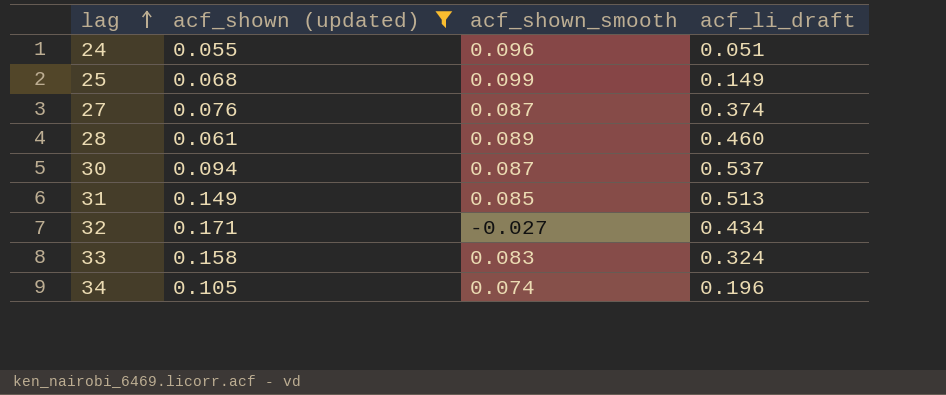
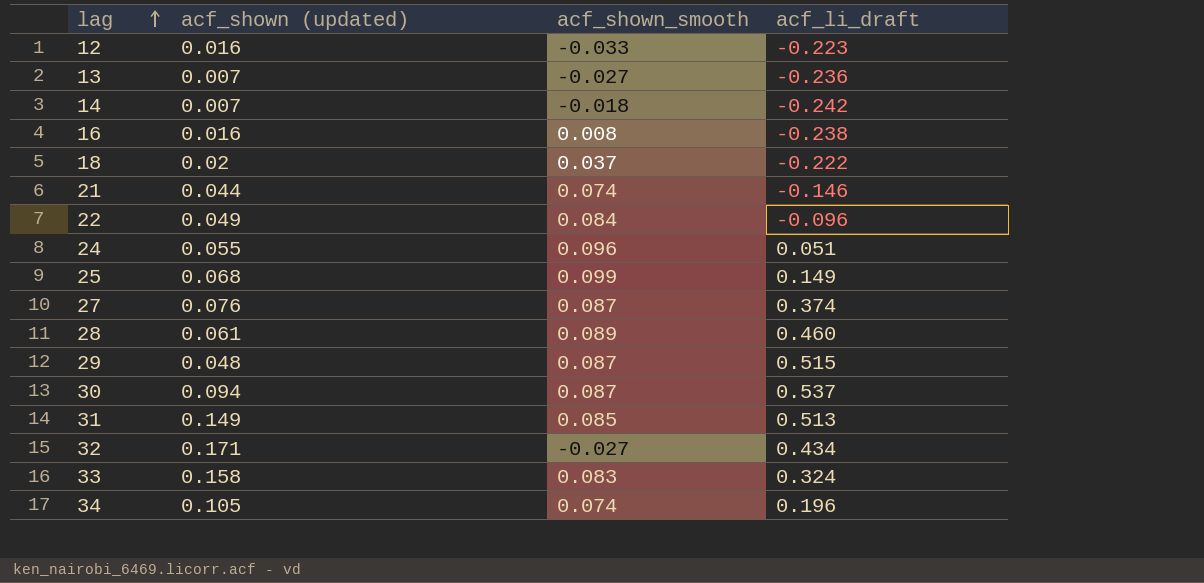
filter: acf_shown (updated) >= 0.055 -> none

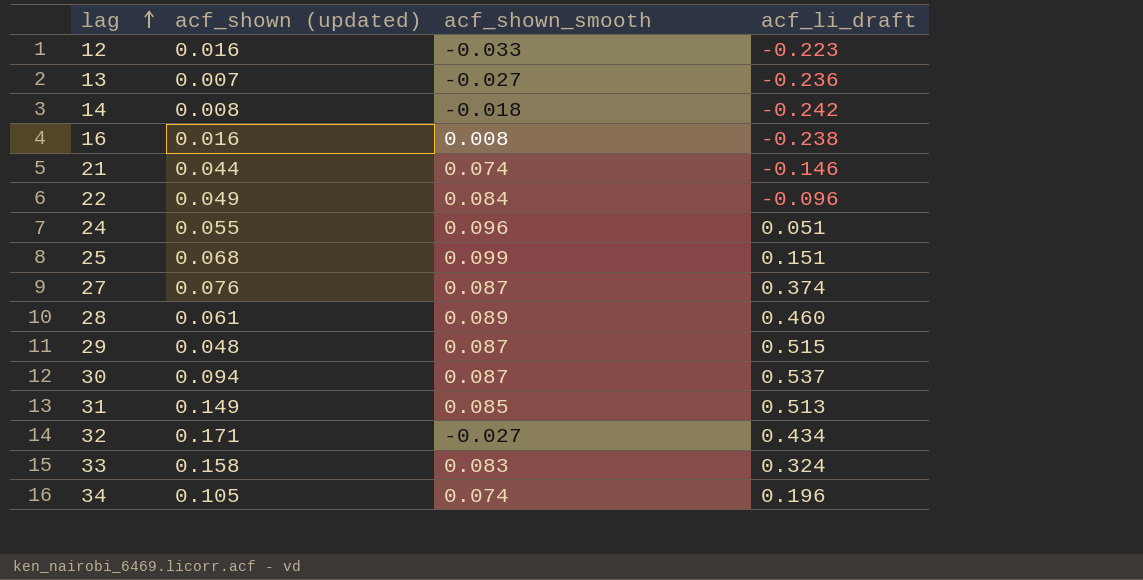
row 18: 0.02 | 0.037 | -0.222 -> none
14 | acf_shown (updated): 0.007 -> 0.008
25 | acf_li_draft: 0.149 -> 0.151

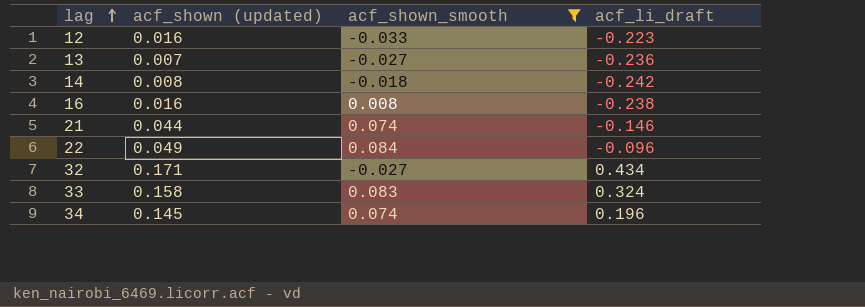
filter: none -> acf_shown_smooth <= 0.084
34 | acf_shown (updated): 0.105 -> 0.145

